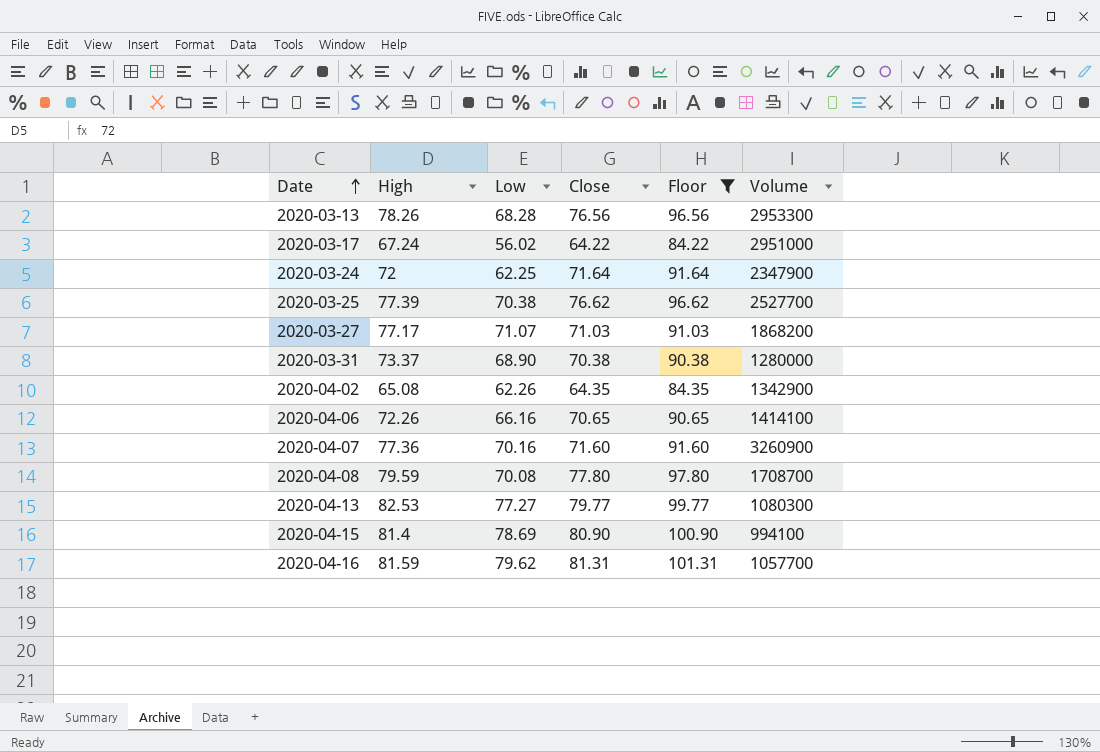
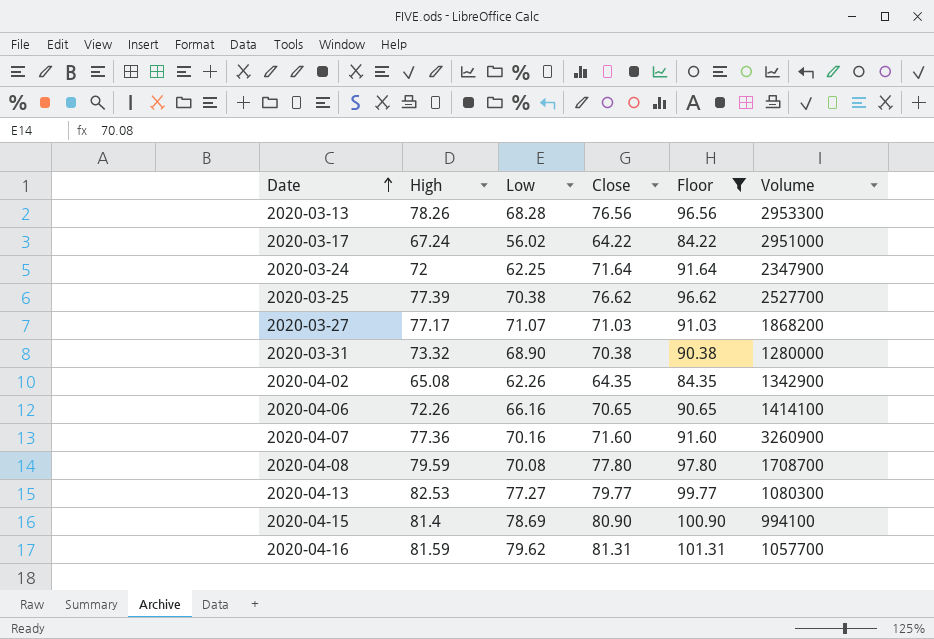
2020-03-31 | High: 73.37 -> 73.32

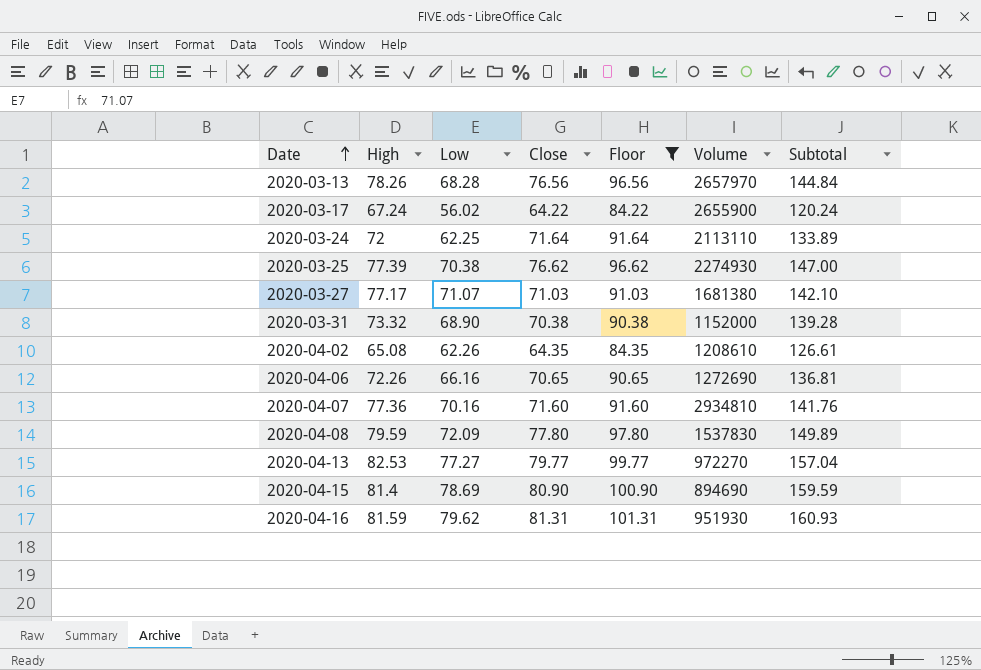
column Subtotal | formula: none -> [Low] + [Close]
2020-03-13 | Volume: 2953300 -> 2657970
2020-03-17 | Volume: 2951000 -> 2655900
2020-03-24 | Volume: 2347900 -> 2113110
2020-03-25 | Volume: 2527700 -> 2274930
2020-03-27 | Volume: 1868200 -> 1681380
2020-03-31 | Volume: 1280000 -> 1152000
2020-04-02 | Volume: 1342900 -> 1208610
2020-04-06 | Volume: 1414100 -> 1272690
2020-04-07 | Volume: 3260900 -> 2934810
2020-04-08 | Low: 70.08 -> 72.09
2020-04-08 | Volume: 1708700 -> 1537830
2020-04-13 | Volume: 1080300 -> 972270
2020-04-15 | Volume: 994100 -> 894690
2020-04-16 | Volume: 1057700 -> 951930

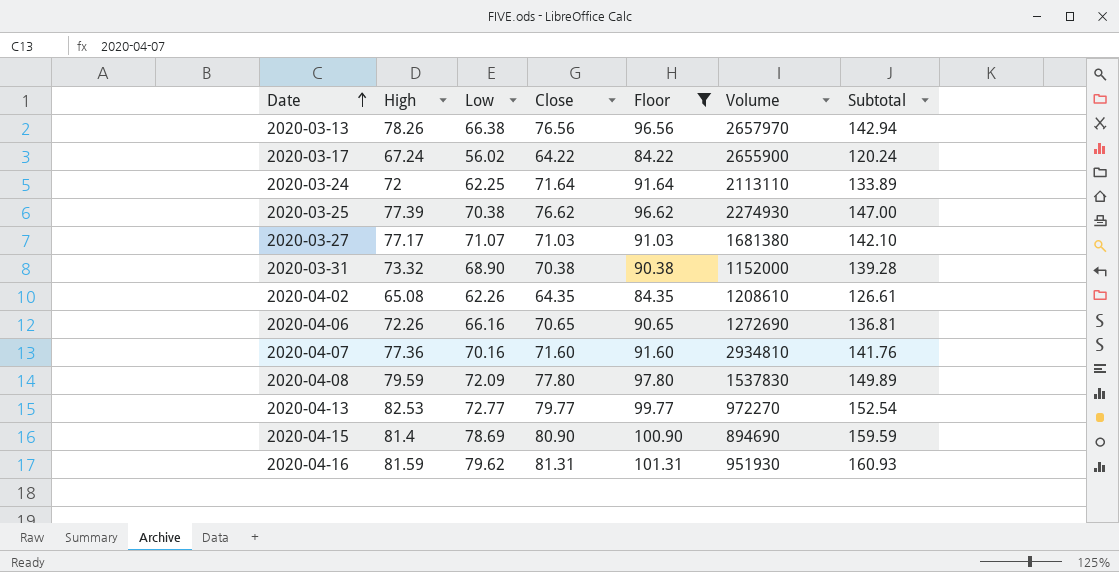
2020-03-13 | Low: 68.28 -> 66.38
2020-03-13 | Subtotal: 144.84 -> 142.94
2020-04-13 | Low: 77.27 -> 72.77
2020-04-13 | Subtotal: 157.04 -> 152.54

